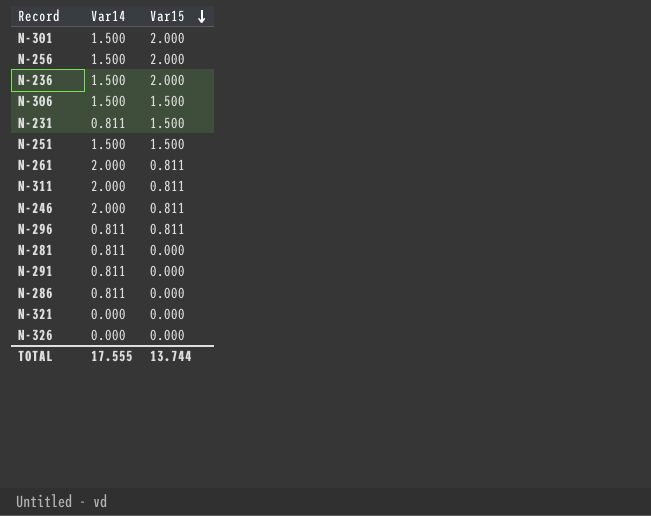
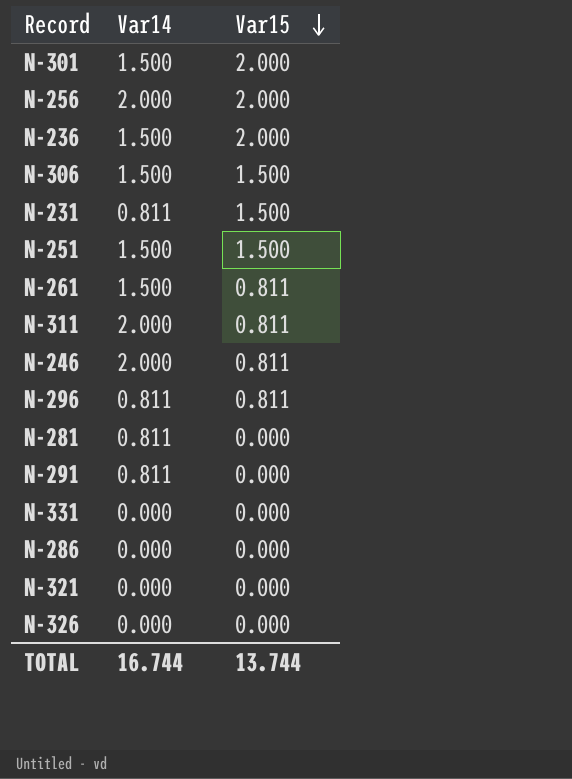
N-256 | Var14: 1.500 -> 2.000
N-261 | Var14: 2.000 -> 1.500
row N-331: none -> 0.000 | 0.000
N-286 | Var14: 0.811 -> 0.000
TOTAL | Var14: 17.555 -> 16.744

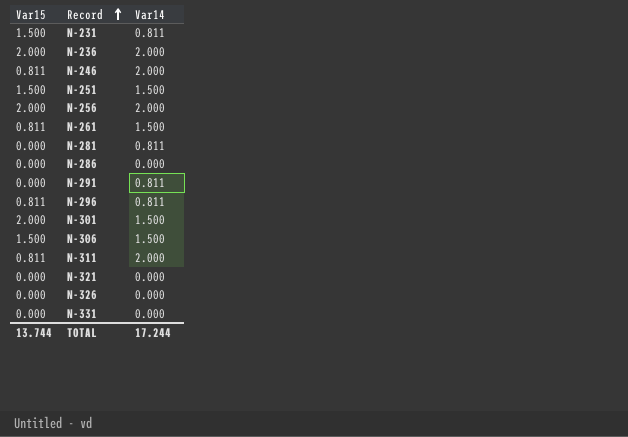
row order: Var15 descending -> Record ascending
column Var15 | position: 3 -> 1
N-236 | Var14: 1.500 -> 2.000
TOTAL | Var14: 16.744 -> 17.244

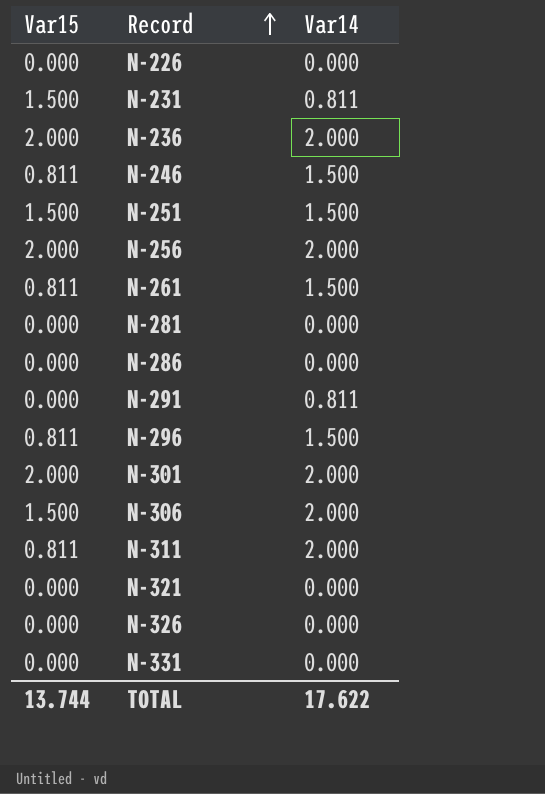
row N-226: none -> 0.000 | 0.000
N-246 | Var14: 2.000 -> 1.500
N-281 | Var14: 0.811 -> 0.000
N-296 | Var14: 0.811 -> 1.500
N-301 | Var14: 1.500 -> 2.000
N-306 | Var14: 1.500 -> 2.000
TOTAL | Var14: 17.244 -> 17.622

